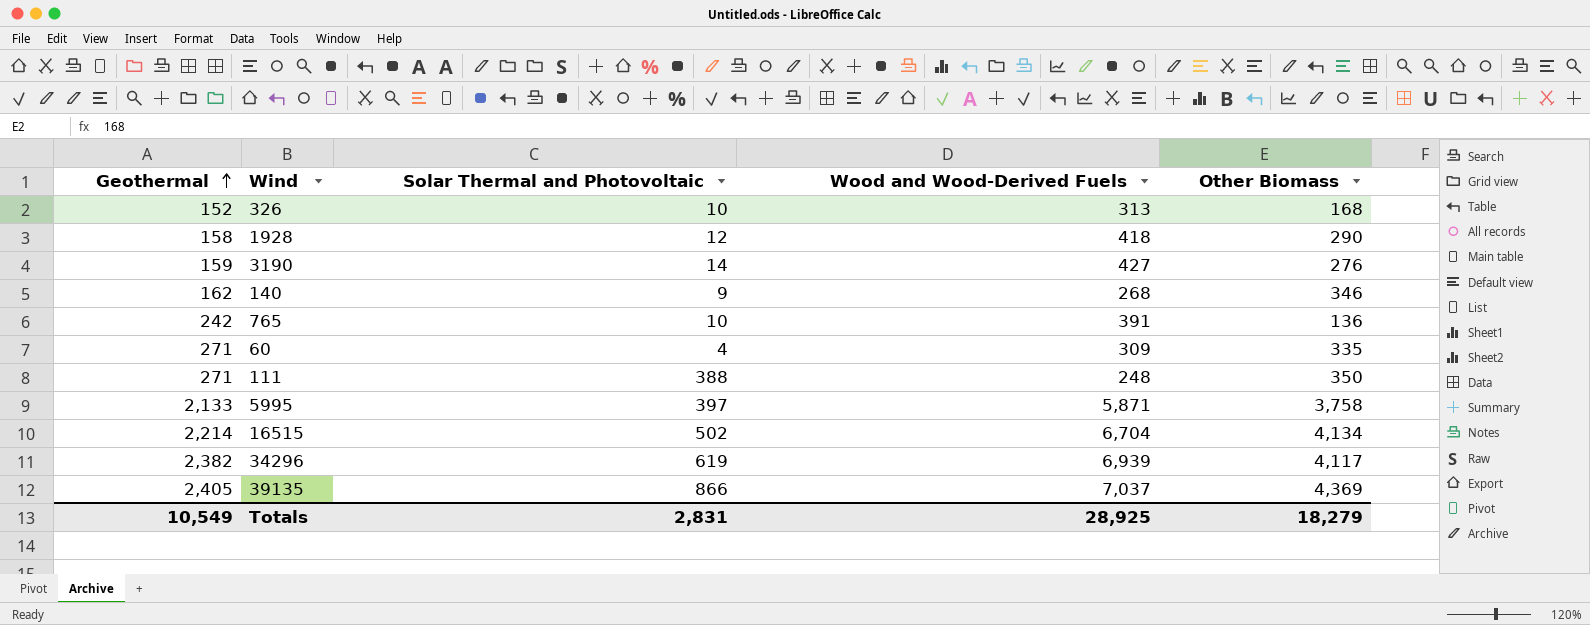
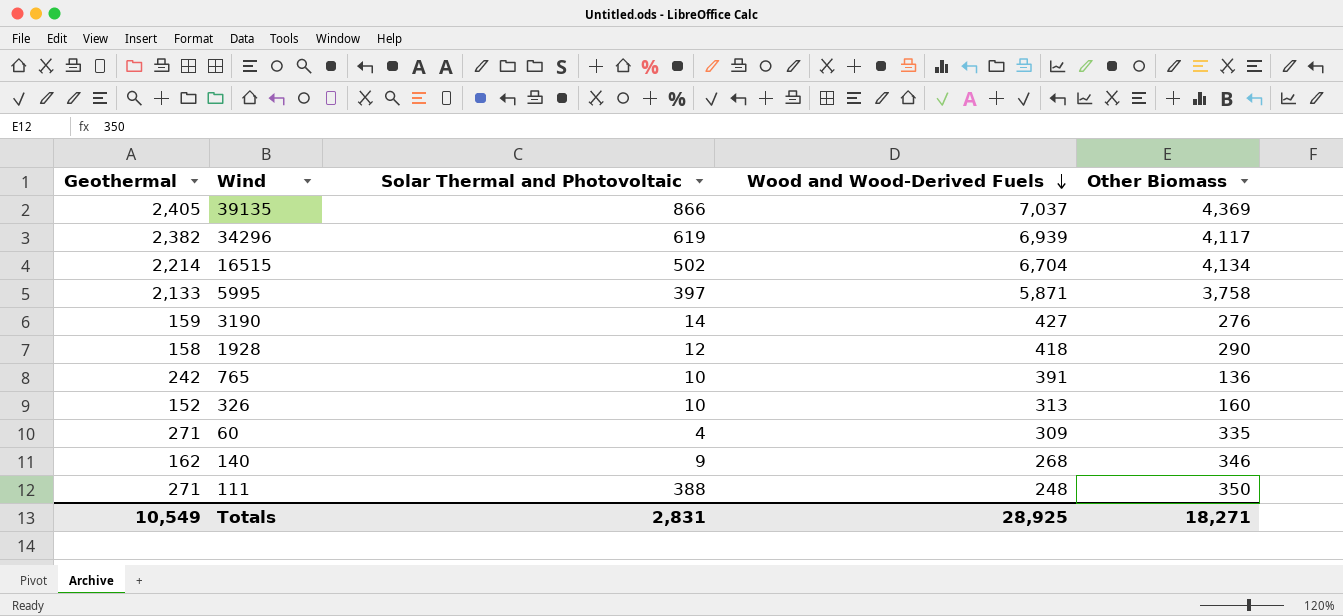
row order: Geothermal ascending -> Wood and Wood-Derived Fuels descending
326 | Other Biomass: 168 -> 160
Totals | Other Biomass: 18,279 -> 18,271

